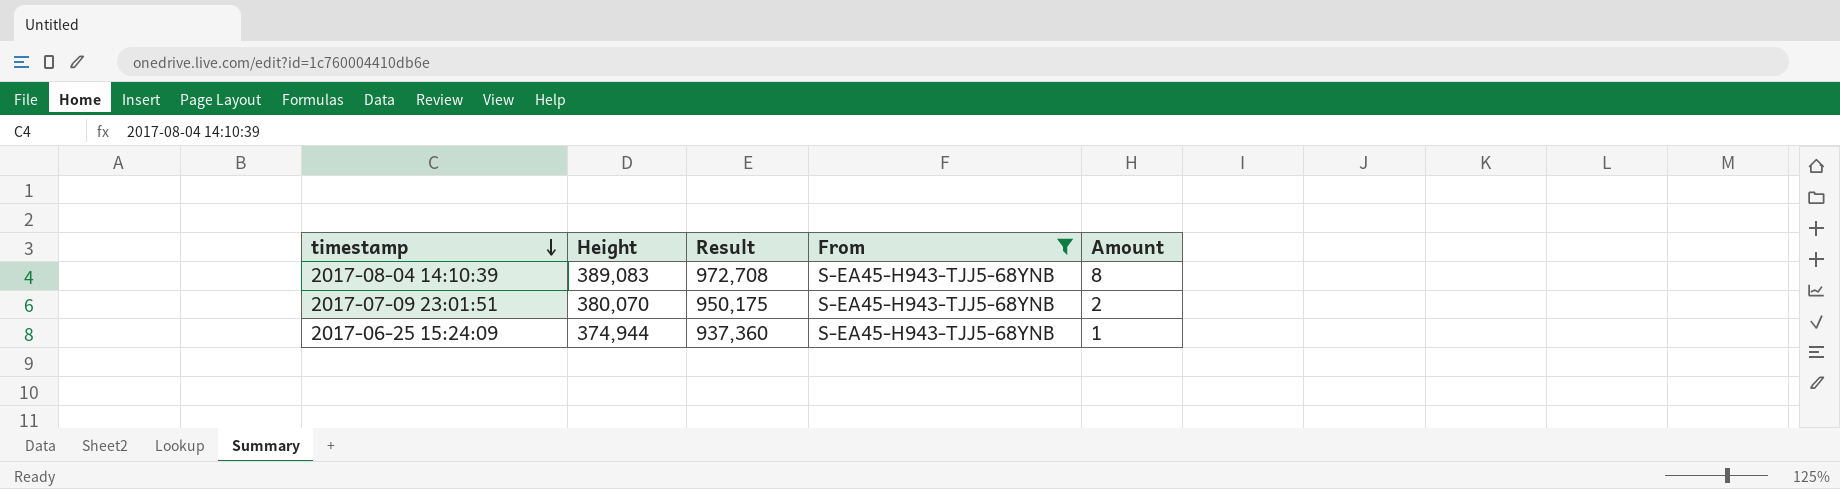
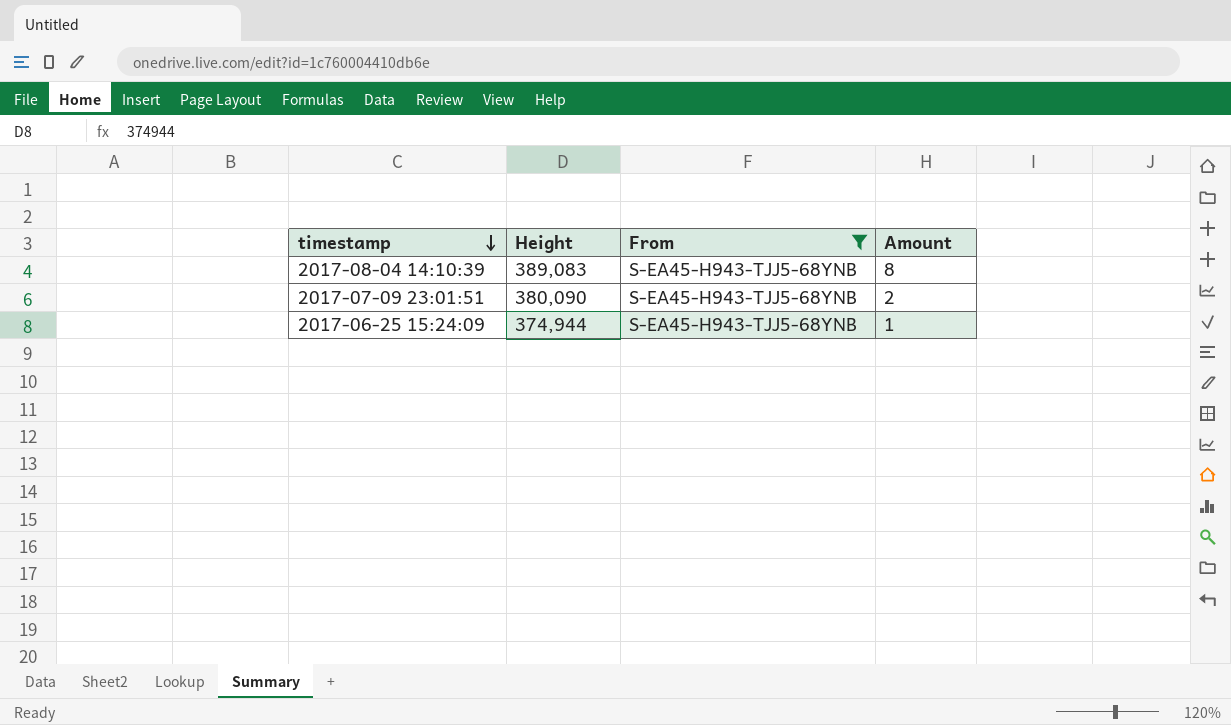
column Result | formula: [Height] * 2.5 -> none
2017-07-09 23:01:51 | Height: 380,070 -> 380,090

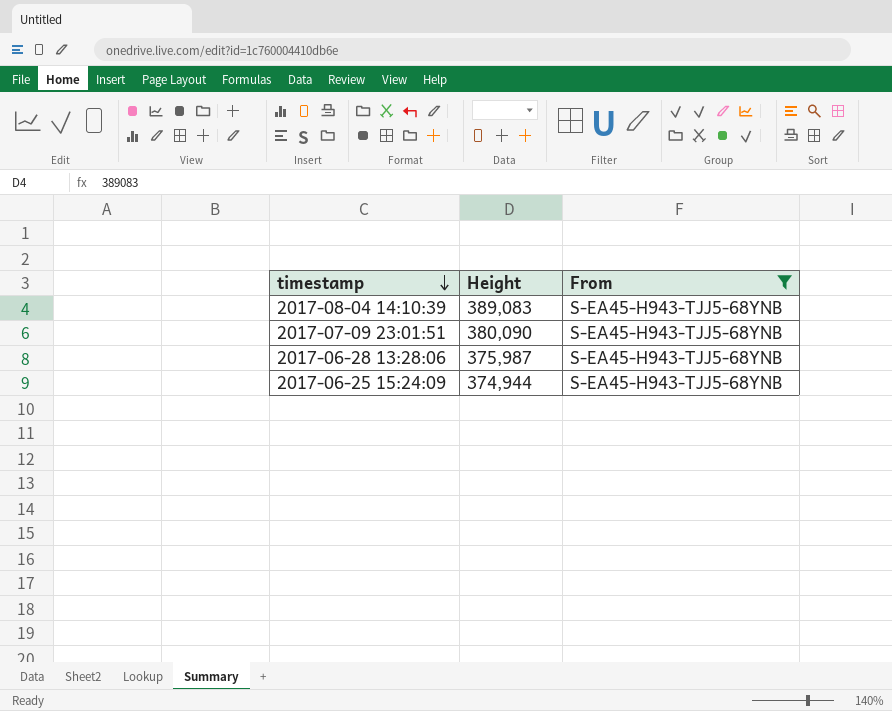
column Amount | position: 4 -> none
row 2017-06-28 13:28:06: none -> 375,987 | S-EA45-H943-TJJ5-68YNB

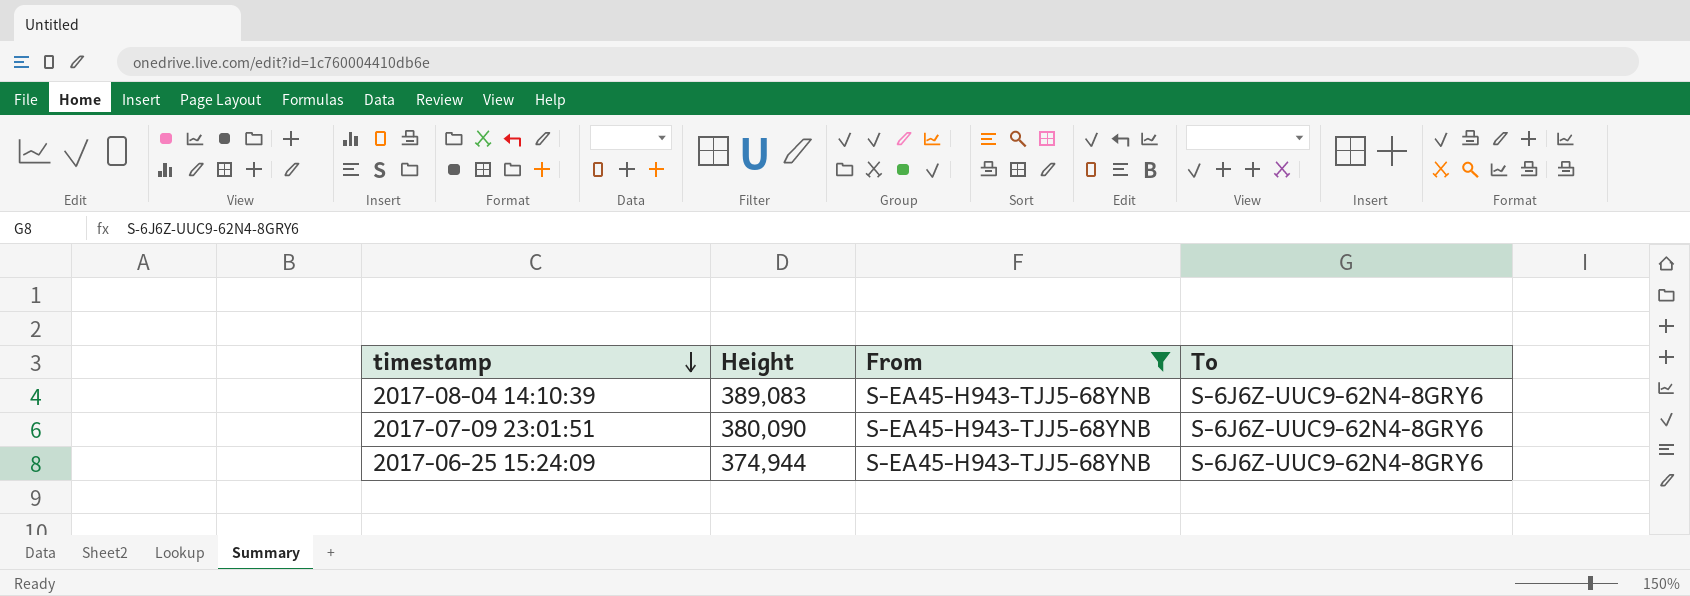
column To | position: none -> 4
row 2017-06-28 13:28:06: 375,987 | S-EA45-H943-TJJ5-68YNB -> none

